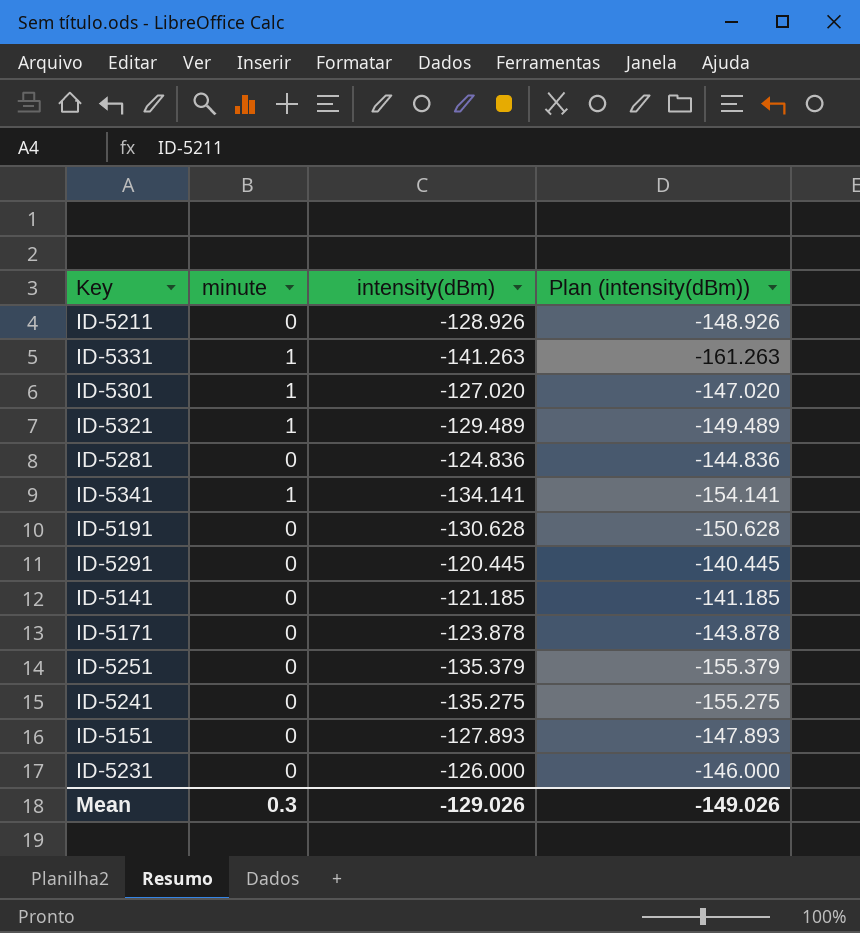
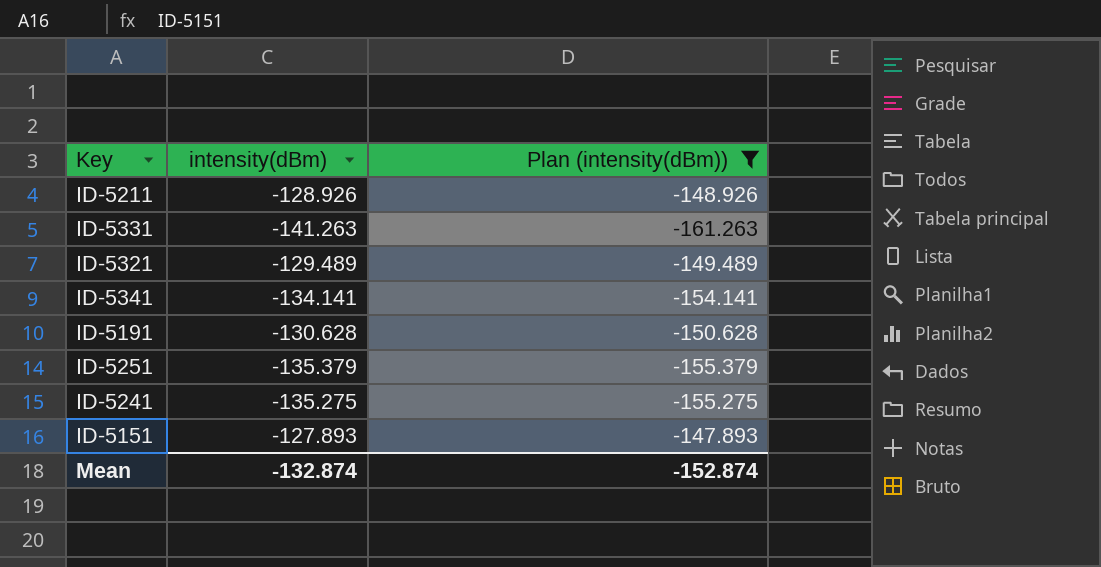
filter: none -> Plan (intensity(dBm)) <= -147.893
column minute | position: 2 -> none
Mean | intensity(dBm): -129.026 -> -132.874
Mean | Plan (intensity(dBm)): -149.026 -> -152.874

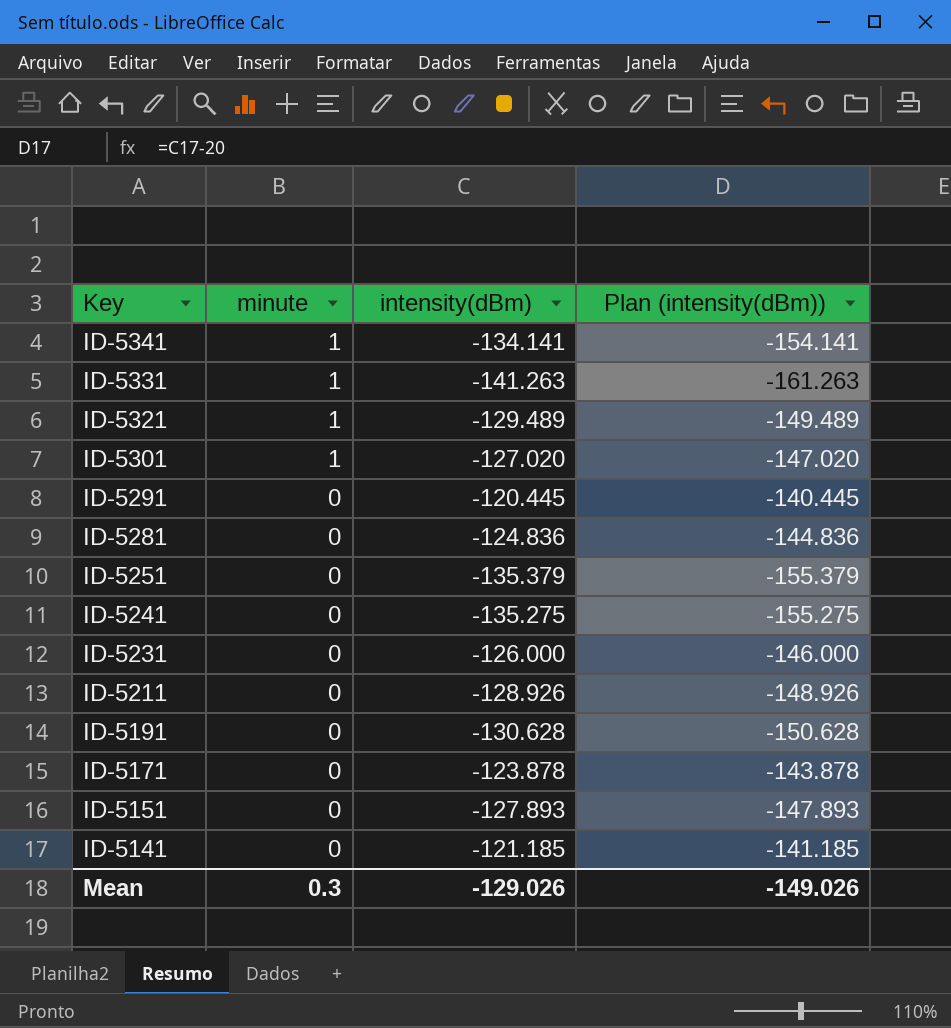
filter: Plan (intensity(dBm)) <= -147.893 -> none
row order: none -> Key descending
column minute | position: none -> 2
Mean | intensity(dBm): -132.874 -> -129.026
Mean | Plan (intensity(dBm)): -152.874 -> -149.026

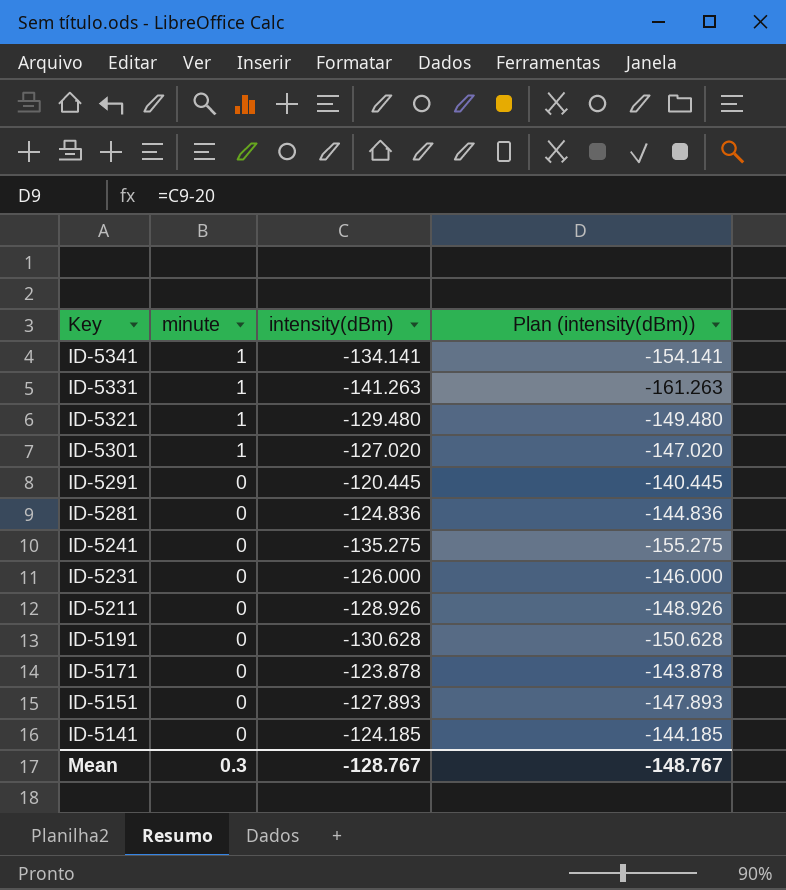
row ID-5251: 0 | -135.379 | -155.379 -> none
ID-5321 | intensity(dBm): -129.489 -> -129.480
ID-5321 | Plan (intensity(dBm)): -149.489 -> -149.480
ID-5141 | intensity(dBm): -121.185 -> -124.185
ID-5141 | Plan (intensity(dBm)): -141.185 -> -144.185
Mean | intensity(dBm): -129.026 -> -128.767
Mean | Plan (intensity(dBm)): -149.026 -> -148.767

